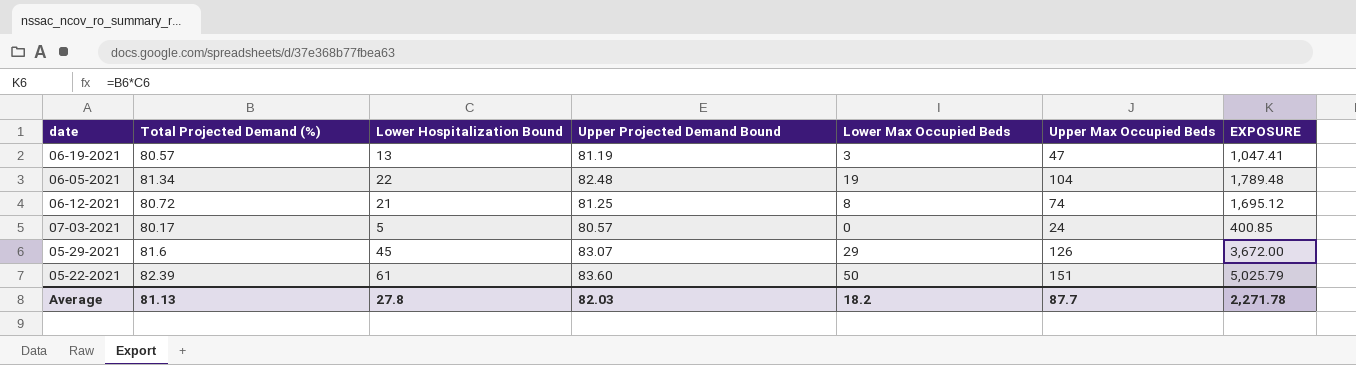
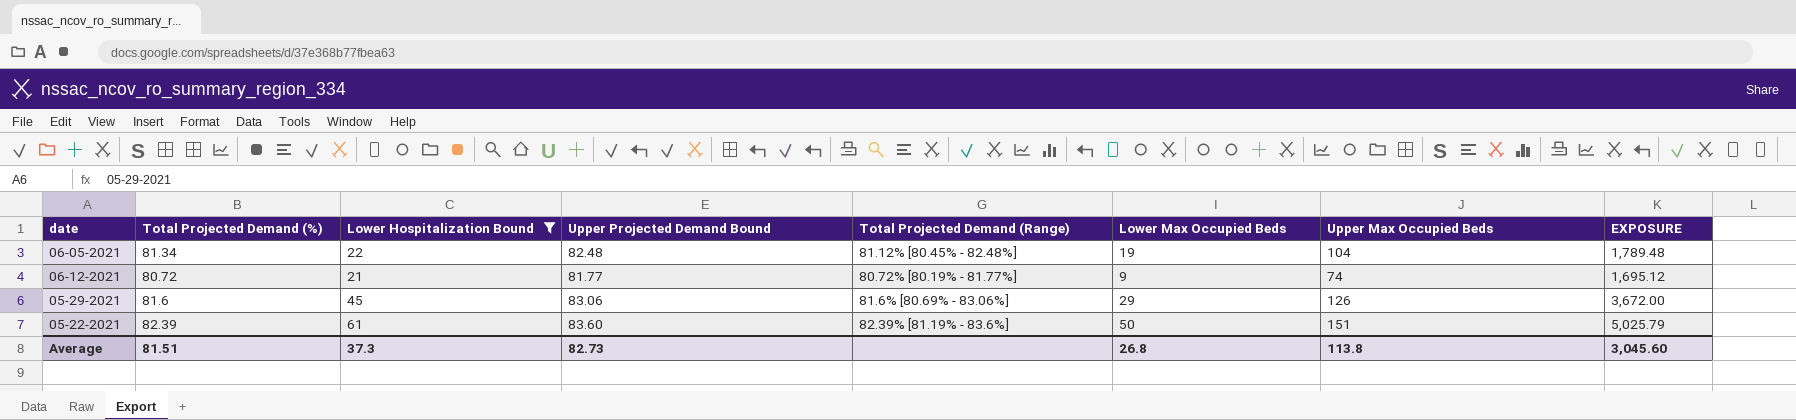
filter: none -> Lower Hospitalization Bound >= 21
column Total Projected Demand (Range) | position: none -> 5
06-12-2021 | Upper Projected Demand Bound: 81.25 -> 81.77
06-12-2021 | Lower Max Occupied Beds: 8 -> 9
05-29-2021 | Upper Projected Demand Bound: 83.07 -> 83.06
Average | Total Projected Demand (%): 81.13 -> 81.51
Average | Lower Hospitalization Bound: 27.8 -> 37.3
Average | Upper Projected Demand Bound: 82.03 -> 82.73
Average | Lower Max Occupied Beds: 18.2 -> 26.8
Average | Upper Max Occupied Beds: 87.7 -> 113.8
Average | EXPOSURE: 2,271.78 -> 3,045.60

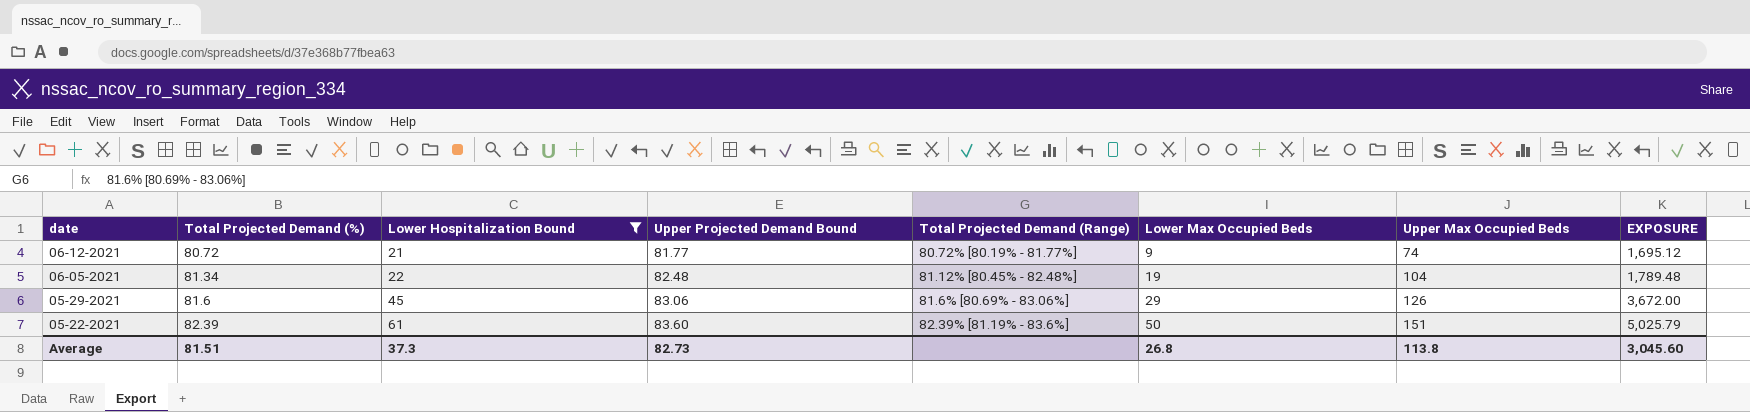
row order: none -> date descending

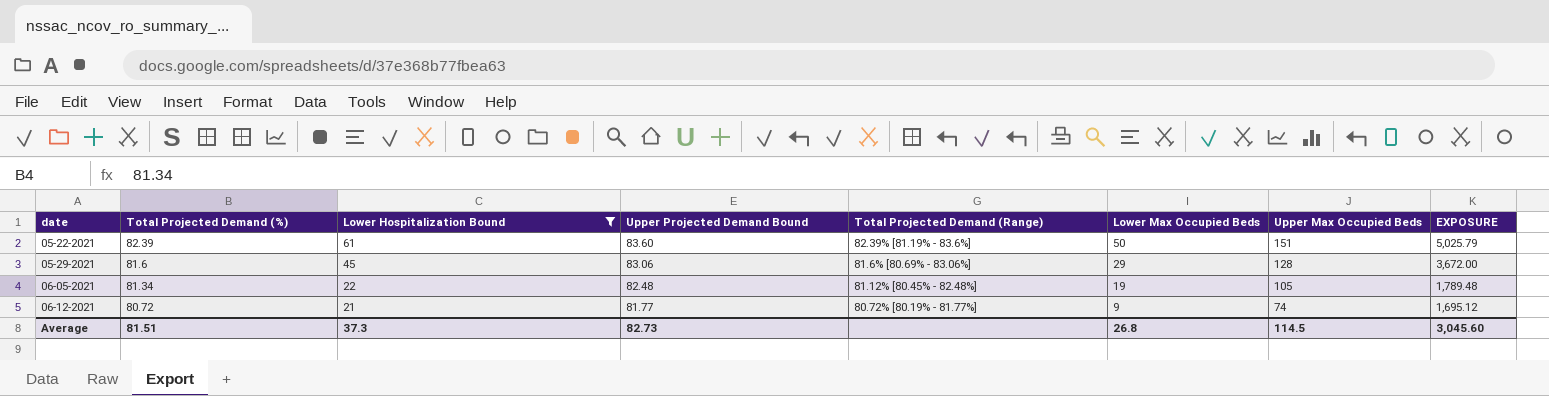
row order: date descending -> date ascending
05-29-2021 | Upper Max Occupied Beds: 126 -> 128
06-05-2021 | Upper Max Occupied Beds: 104 -> 105
Average | Upper Max Occupied Beds: 113.8 -> 114.5

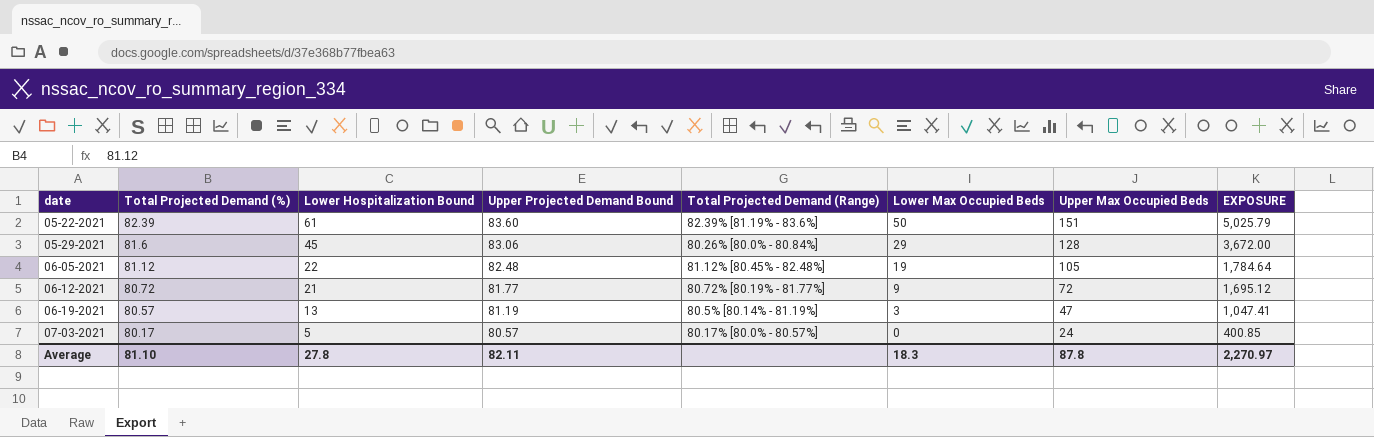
filter: Lower Hospitalization Bound >= 21 -> none
05-29-2021 | Total Projected Demand (Range): 81.6% [80.69% - 83.06%] -> 80.26% [80.0% - 80.84%]
06-05-2021 | Total Projected Demand (%): 81.34 -> 81.12
06-05-2021 | EXPOSURE: 1,789.48 -> 1,784.64
06-12-2021 | Upper Max Occupied Beds: 74 -> 72
Average | Total Projected Demand (%): 81.51 -> 81.10
Average | Lower Hospitalization Bound: 37.3 -> 27.8
Average | Upper Projected Demand Bound: 82.73 -> 82.11
Average | Lower Max Occupied Beds: 26.8 -> 18.3
Average | Upper Max Occupied Beds: 114.5 -> 87.8
Average | EXPOSURE: 3,045.60 -> 2,270.97

